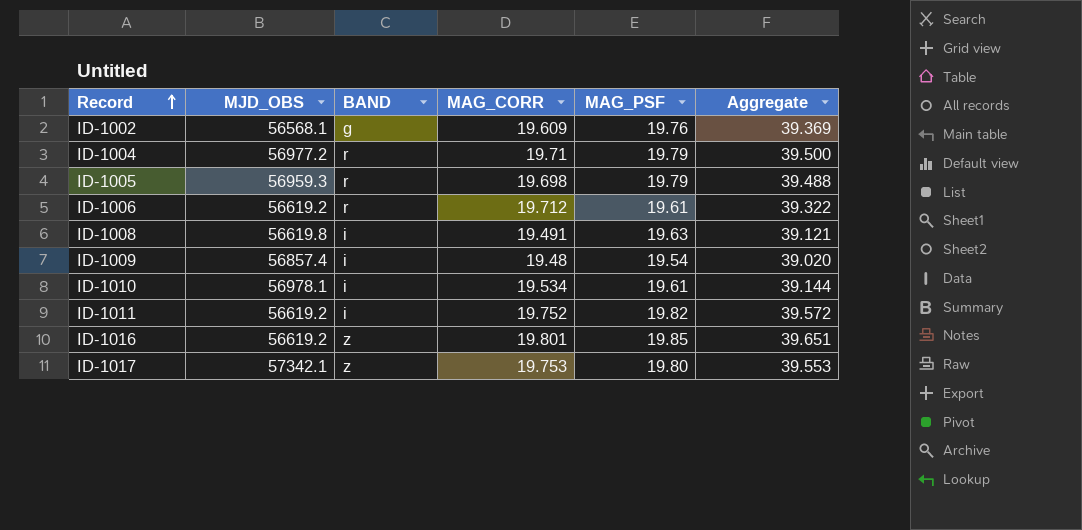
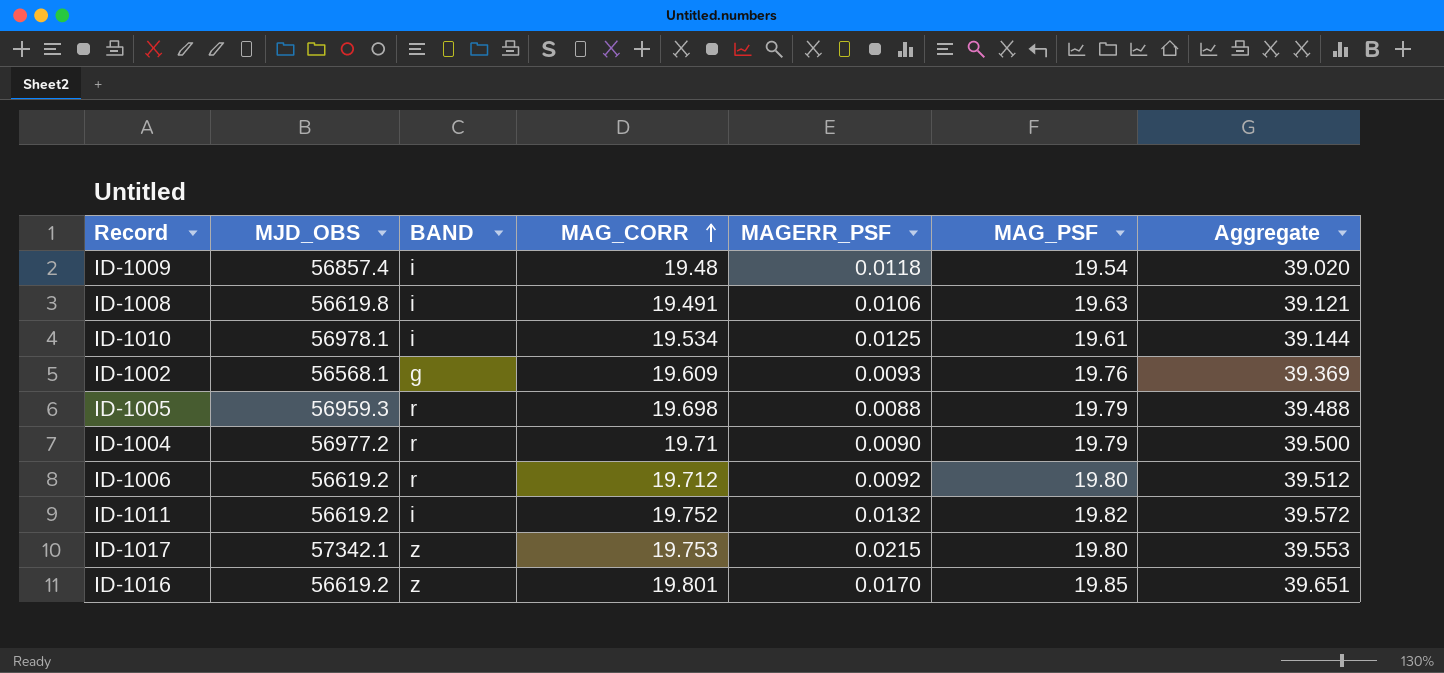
row order: Record ascending -> MAG_CORR ascending
column MAGERR_PSF | position: none -> 5
ID-1006 | MAG_PSF: 19.61 -> 19.80
ID-1006 | Aggregate: 39.322 -> 39.512

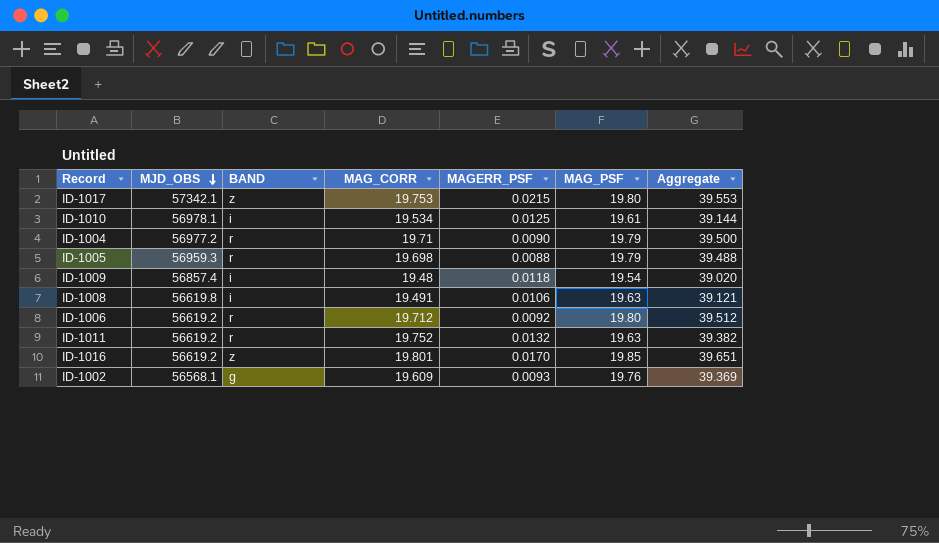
row order: MAG_CORR ascending -> MJD_OBS descending
ID-1011 | BAND: i -> r
ID-1011 | MAG_PSF: 19.82 -> 19.63
ID-1011 | Aggregate: 39.572 -> 39.382

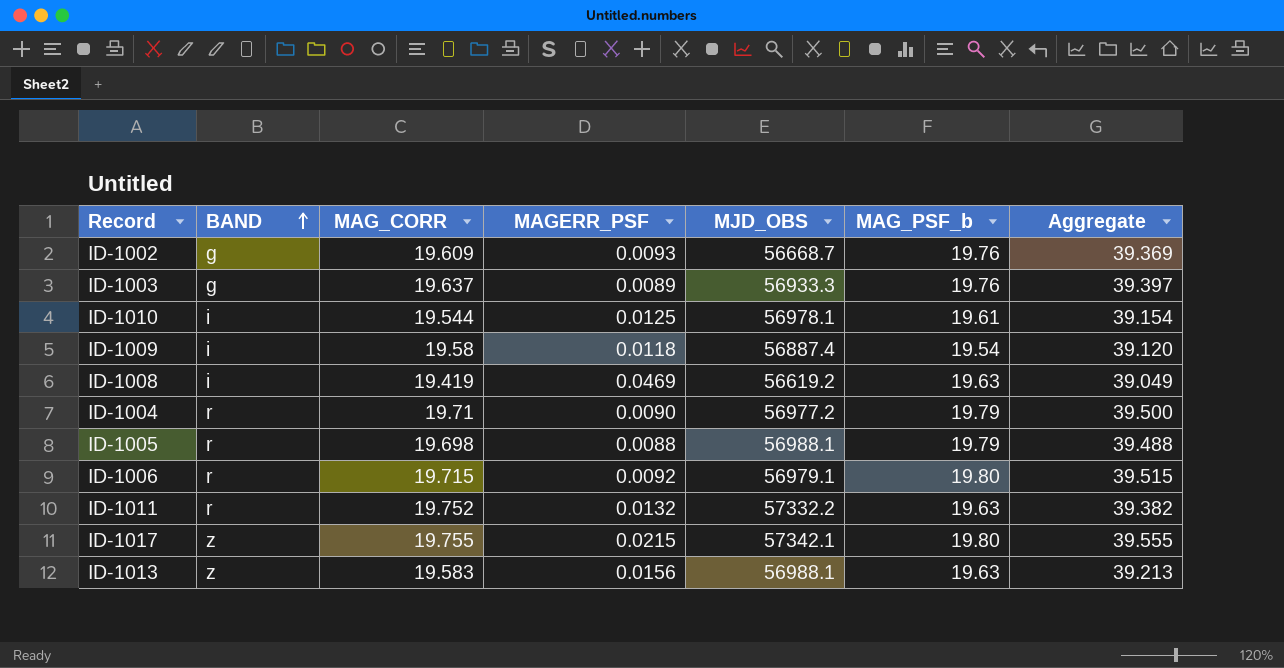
row order: MJD_OBS descending -> BAND ascending
column MJD_OBS | position: 2 -> 5
column name: MAG_PSF -> MAG_PSF_b
row ID-1016: 56619.2 | z | 19.801 | 0.0170 | 19.85 | 39.651 -> none
ID-1002 | MJD_OBS: 56568.1 -> 56668.7
row ID-1003: none -> g | 19.637 | 0.0089 | 56933.3 | 19.76 | 39.397
ID-1010 | MAG_CORR: 19.534 -> 19.544
ID-1010 | Aggregate: 39.144 -> 39.154
ID-1009 | MAG_CORR: 19.48 -> 19.58
ID-1009 | MJD_OBS: 56857.4 -> 56887.4
ID-1009 | Aggregate: 39.020 -> 39.120
ID-1008 | MAG_CORR: 19.491 -> 19.419
ID-1008 | MAGERR_PSF: 0.0106 -> 0.0469
ID-1008 | MJD_OBS: 56619.8 -> 56619.2
ID-1008 | Aggregate: 39.121 -> 39.049
ID-1005 | MJD_OBS: 56959.3 -> 56988.1
ID-1006 | MAG_CORR: 19.712 -> 19.715
ID-1006 | MJD_OBS: 56619.2 -> 56979.1
ID-1006 | Aggregate: 39.512 -> 39.515
ID-1011 | MJD_OBS: 56619.2 -> 57332.2
ID-1017 | MAG_CORR: 19.753 -> 19.755
ID-1017 | Aggregate: 39.553 -> 39.555
row ID-1013: none -> z | 19.583 | 0.0156 | 56988.1 | 19.63 | 39.213

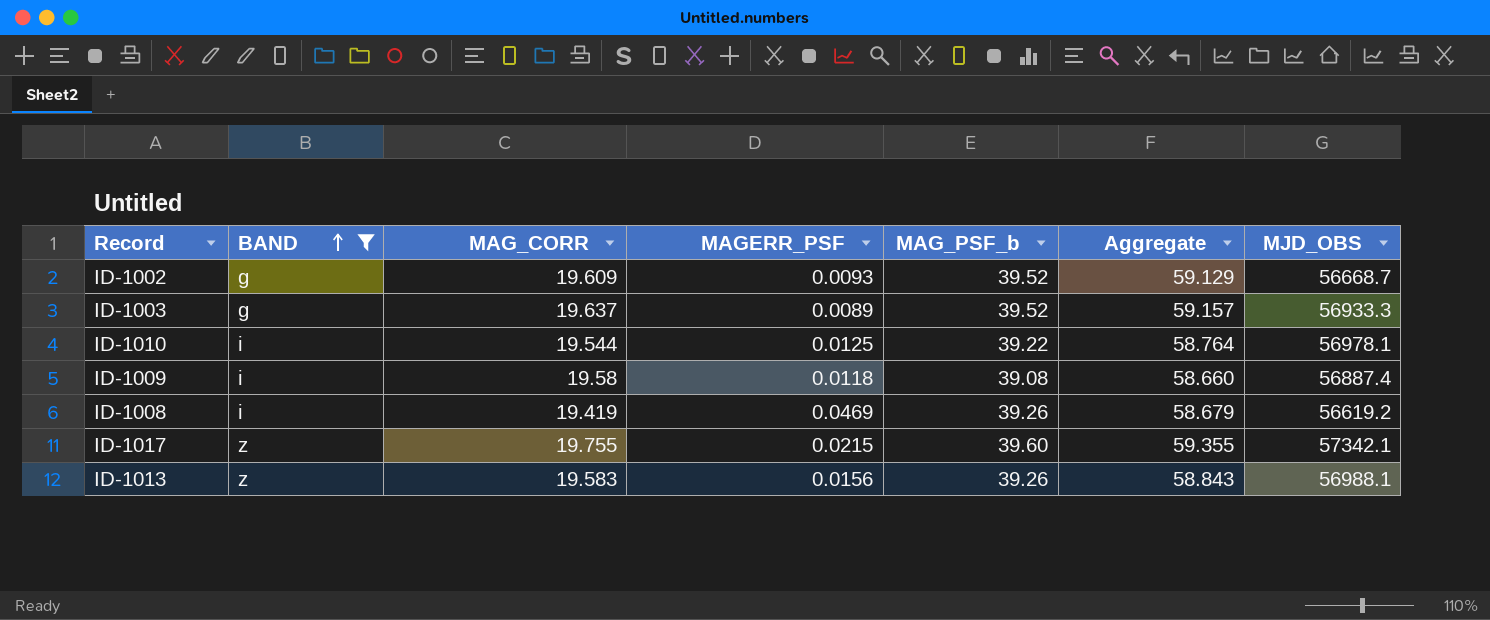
filter: none -> BAND != r
column MJD_OBS | position: 5 -> 7
ID-1002 | MAG_PSF_b: 19.76 -> 39.52
ID-1002 | Aggregate: 39.369 -> 59.129
ID-1003 | MAG_PSF_b: 19.76 -> 39.52
ID-1003 | Aggregate: 39.397 -> 59.157
ID-1010 | MAG_PSF_b: 19.61 -> 39.22
ID-1010 | Aggregate: 39.154 -> 58.764
ID-1009 | MAG_PSF_b: 19.54 -> 39.08
ID-1009 | Aggregate: 39.120 -> 58.660
ID-1008 | MAG_PSF_b: 19.63 -> 39.26
ID-1008 | Aggregate: 39.049 -> 58.679
ID-1017 | MAG_PSF_b: 19.80 -> 39.60
ID-1017 | Aggregate: 39.555 -> 59.355
ID-1013 | MAG_PSF_b: 19.63 -> 39.26
ID-1013 | Aggregate: 39.213 -> 58.843

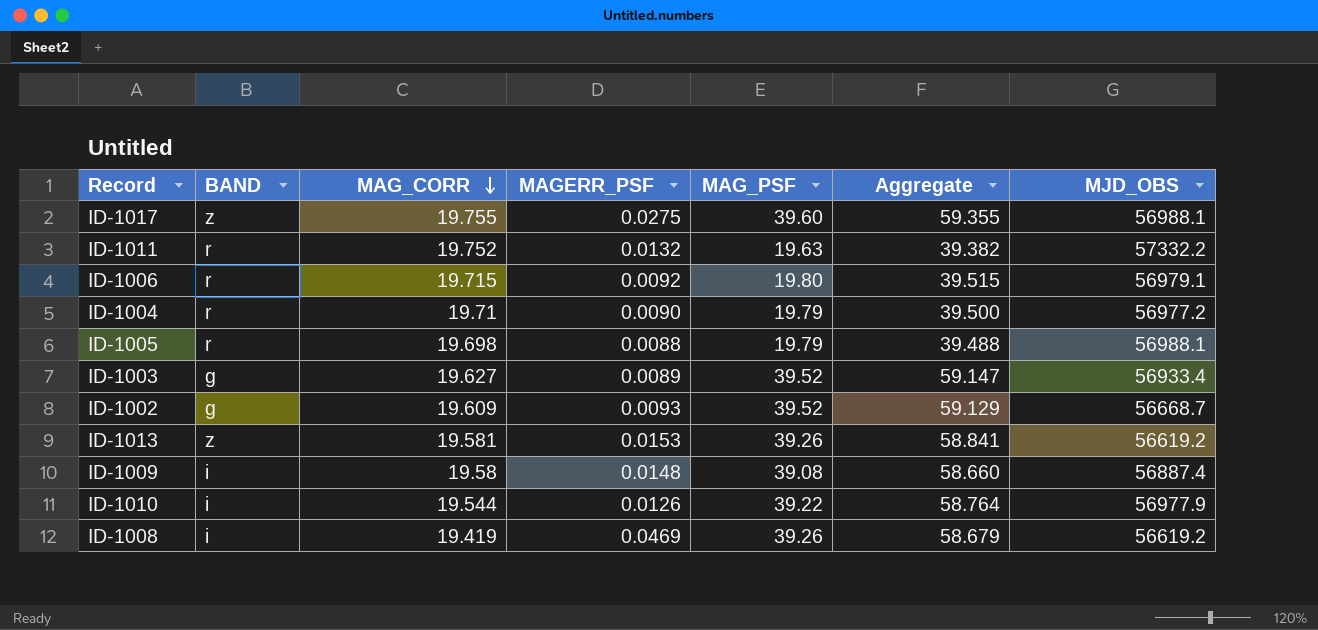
filter: BAND != r -> none
row order: BAND ascending -> MAG_CORR descending
column name: MAG_PSF_b -> MAG_PSF
ID-1017 | MAGERR_PSF: 0.0215 -> 0.0275
ID-1017 | MJD_OBS: 57342.1 -> 56988.1
ID-1003 | MAG_CORR: 19.637 -> 19.627
ID-1003 | Aggregate: 59.157 -> 59.147
ID-1003 | MJD_OBS: 56933.3 -> 56933.4
ID-1013 | MAG_CORR: 19.583 -> 19.581
ID-1013 | MAGERR_PSF: 0.0156 -> 0.0153
ID-1013 | Aggregate: 58.843 -> 58.841
ID-1013 | MJD_OBS: 56988.1 -> 56619.2
ID-1009 | MAGERR_PSF: 0.0118 -> 0.0148
ID-1010 | MAGERR_PSF: 0.0125 -> 0.0126
ID-1010 | MJD_OBS: 56978.1 -> 56977.9

